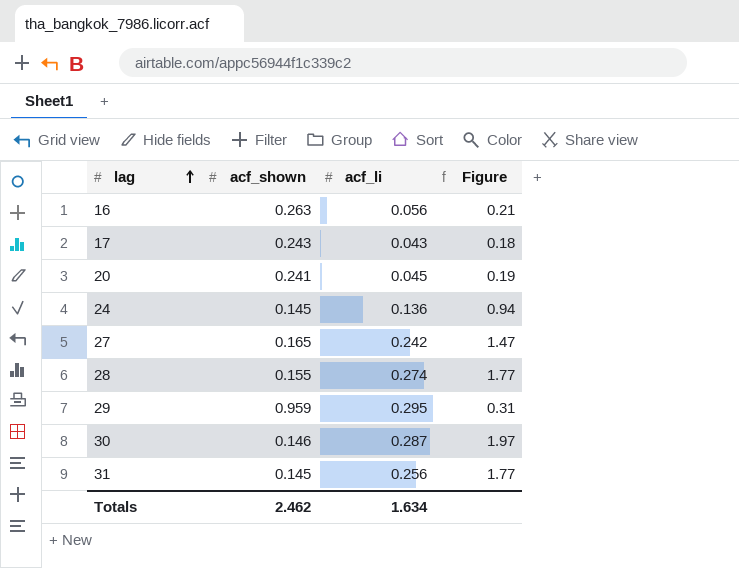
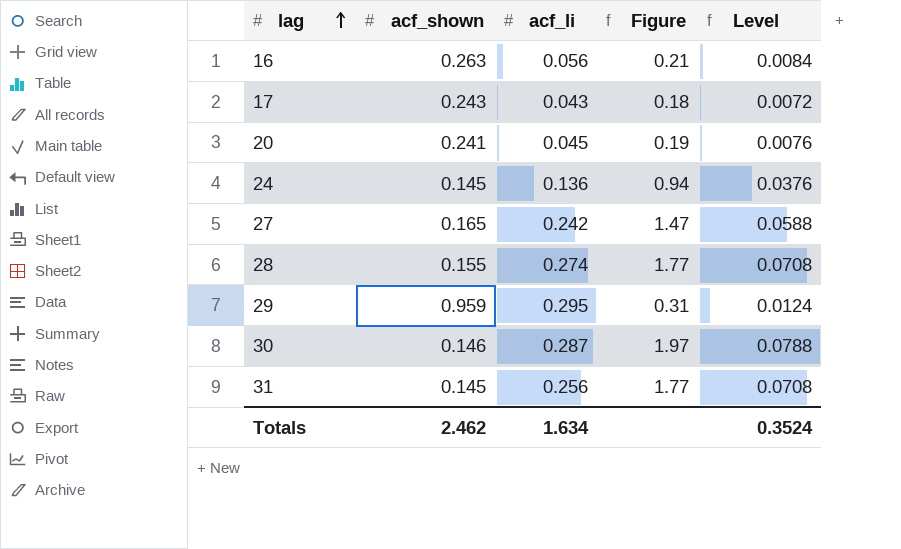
column Level | formula: none -> [Figure] * 0.04

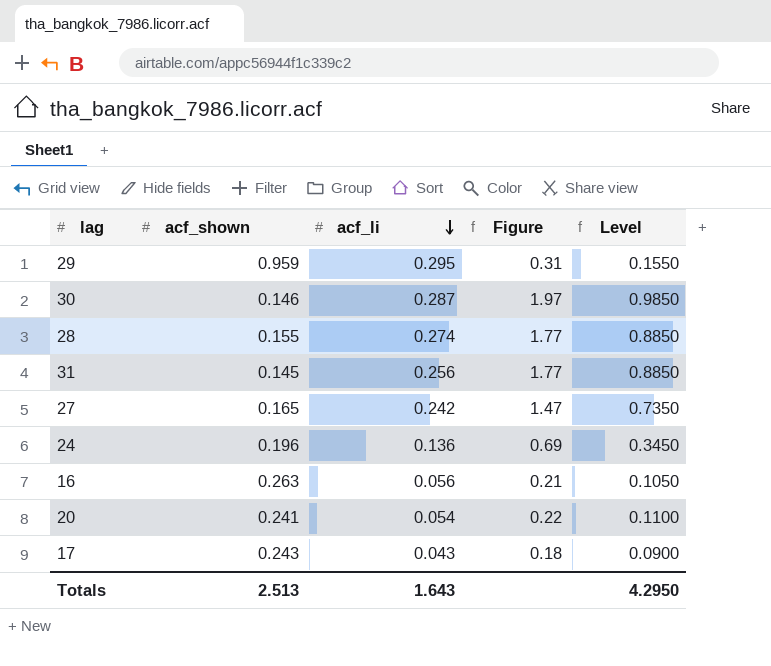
row order: lag ascending -> acf_li descending
column Level | formula: [Figure] * 0.04 -> [Figure] * 0.5
24 | acf_shown: 0.145 -> 0.196
24 | Figure: 0.94 -> 0.69
20 | acf_li: 0.045 -> 0.054
20 | Figure: 0.19 -> 0.22
Totals | acf_shown: 2.462 -> 2.513
Totals | acf_li: 1.634 -> 1.643
Totals | Level: 0.3524 -> 4.2950

